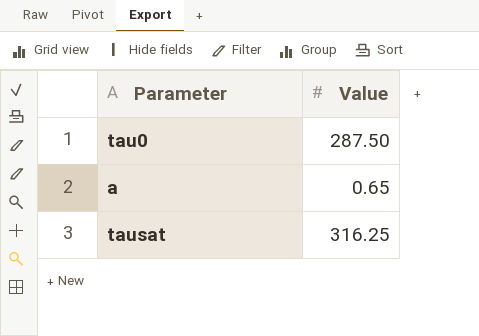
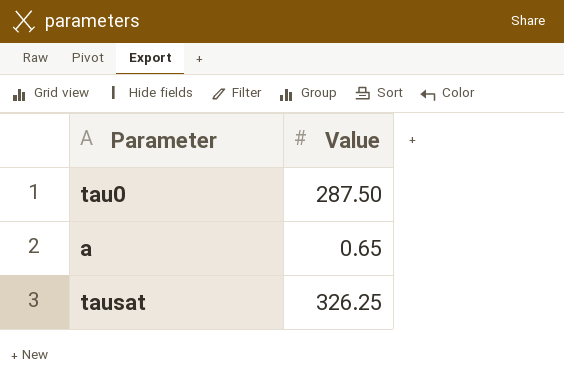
tausat | Value: 316.25 -> 326.25

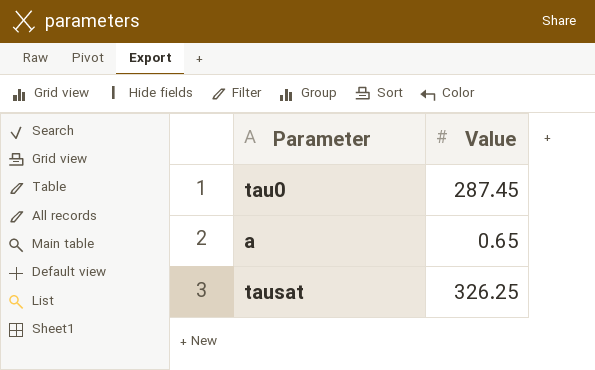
tau0 | Value: 287.50 -> 287.45

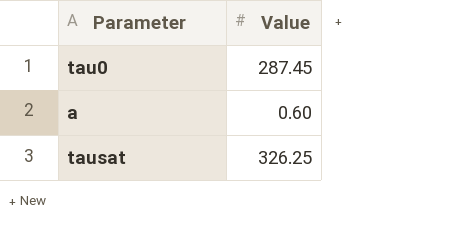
a | Value: 0.65 -> 0.60

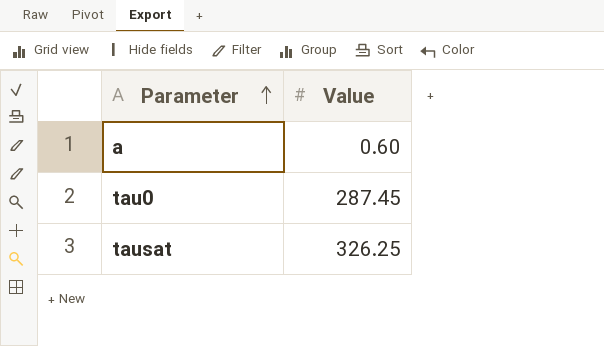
row order: none -> Parameter ascending

